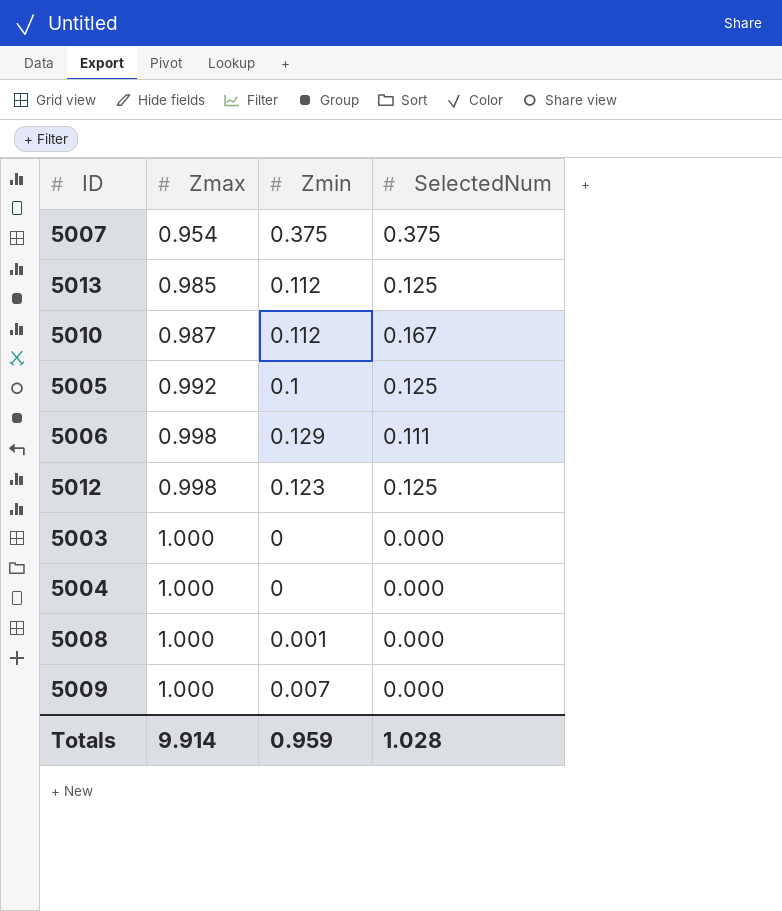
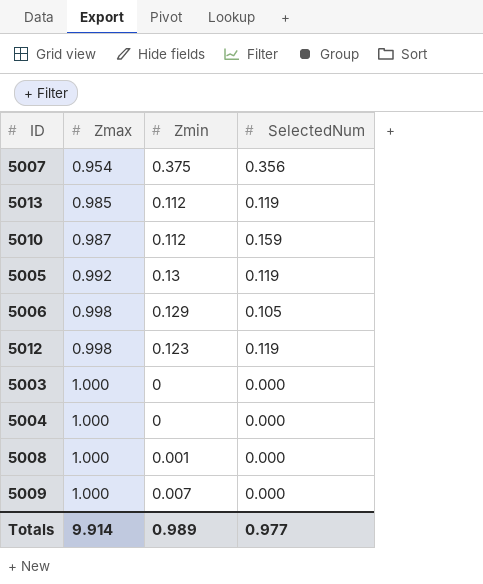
5007 | SelectedNum: 0.375 -> 0.356
5013 | SelectedNum: 0.125 -> 0.119
5010 | SelectedNum: 0.167 -> 0.159
5005 | Zmin: 0.1 -> 0.13
5005 | SelectedNum: 0.125 -> 0.119
5006 | SelectedNum: 0.111 -> 0.105
5012 | SelectedNum: 0.125 -> 0.119
Totals | Zmin: 0.959 -> 0.989
Totals | SelectedNum: 1.028 -> 0.977

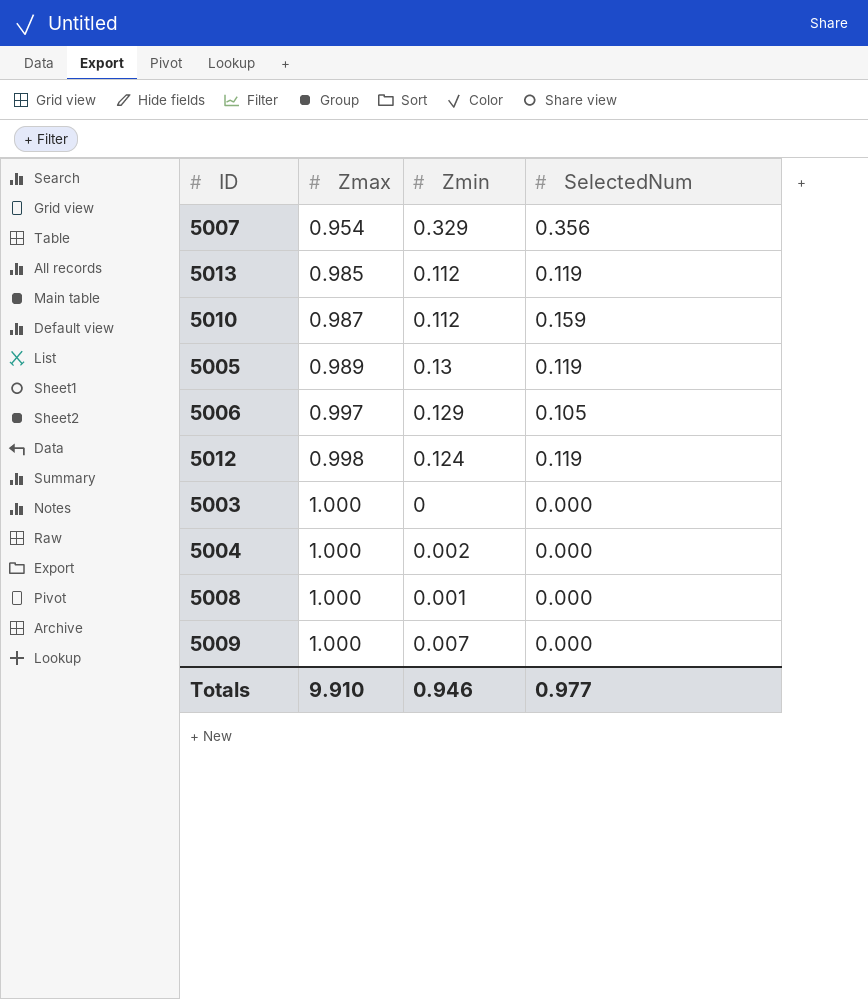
5007 | Zmin: 0.375 -> 0.329
5005 | Zmax: 0.992 -> 0.989
5006 | Zmax: 0.998 -> 0.997
5012 | Zmin: 0.123 -> 0.124
5004 | Zmin: 0 -> 0.002
Totals | Zmax: 9.914 -> 9.910
Totals | Zmin: 0.989 -> 0.946

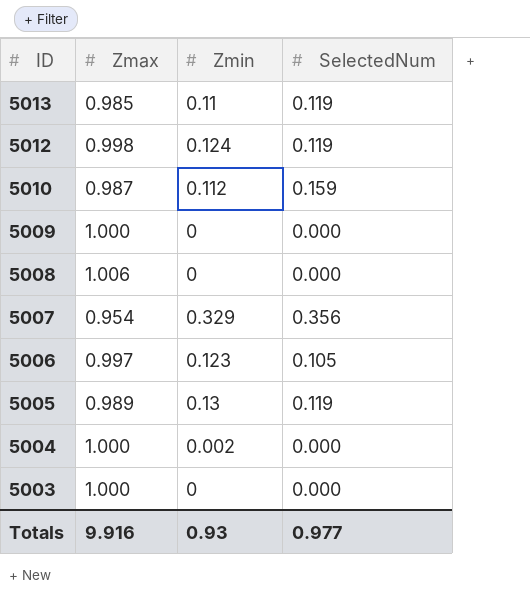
row order: Zmax ascending -> ID descending
5013 | Zmin: 0.112 -> 0.11
5009 | Zmin: 0.007 -> 0
5008 | Zmax: 1.000 -> 1.006
5008 | Zmin: 0.001 -> 0
5006 | Zmin: 0.129 -> 0.123
Totals | Zmax: 9.910 -> 9.916
Totals | Zmin: 0.946 -> 0.93

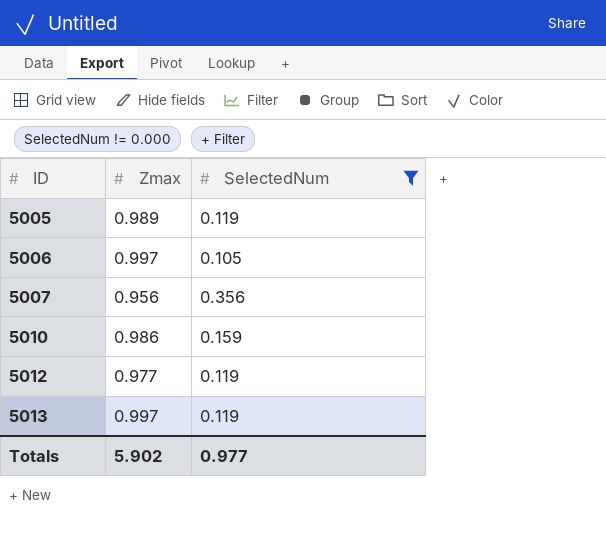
filter: none -> SelectedNum != 0.000
row order: ID descending -> ID ascending
column Zmin | position: 3 -> none
5007 | Zmax: 0.954 -> 0.956
5010 | Zmax: 0.987 -> 0.986
5012 | Zmax: 0.998 -> 0.977
5013 | Zmax: 0.985 -> 0.997
Totals | Zmax: 9.916 -> 5.902

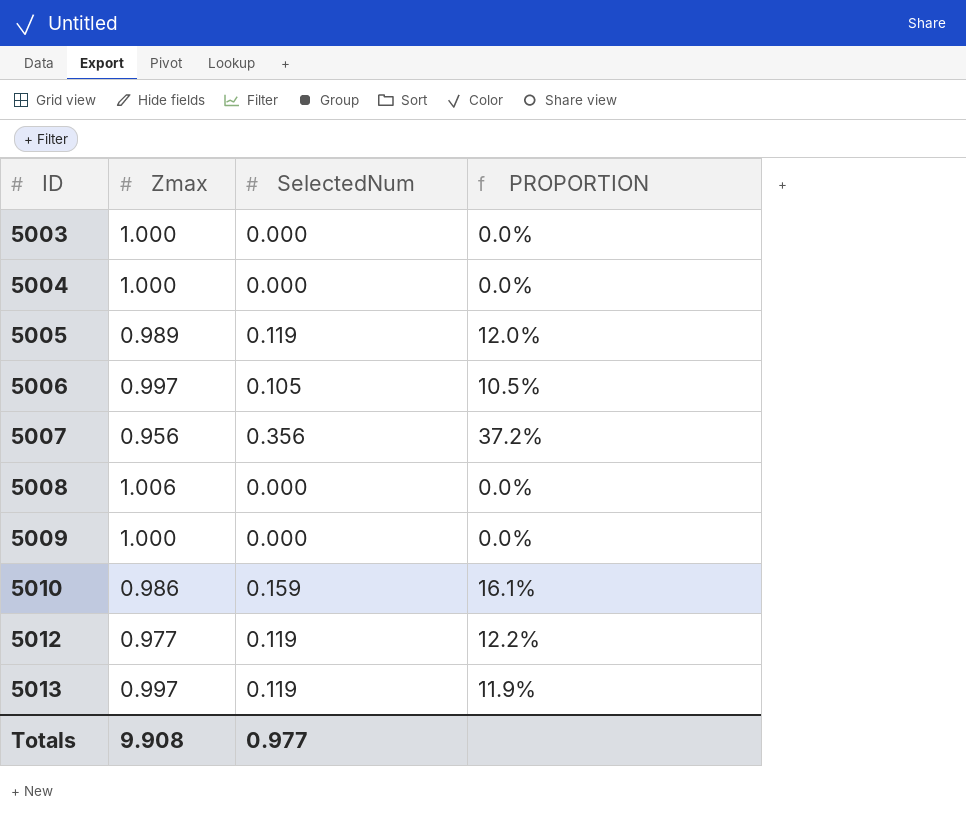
filter: SelectedNum != 0.000 -> none
column PROPORTION | formula: none -> [SelectedNum] / [Zmax]
Totals | Zmax: 5.902 -> 9.908

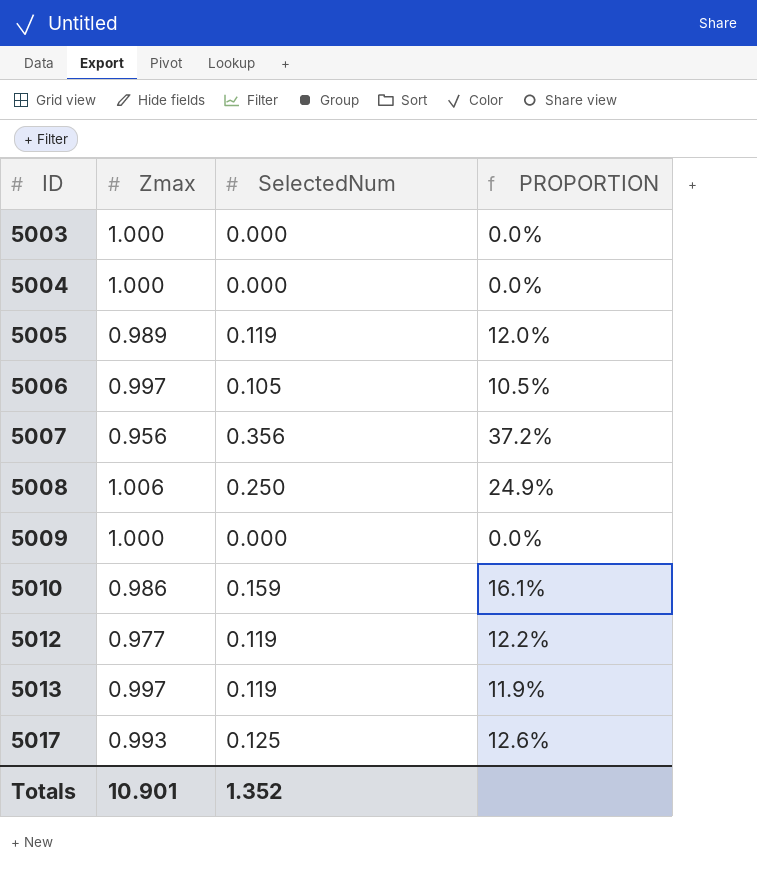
5008 | SelectedNum: 0.000 -> 0.250
5008 | PROPORTION: 0.0% -> 24.9%
row 5017: none -> 0.993 | 0.125 | 12.6%
Totals | Zmax: 9.908 -> 10.901
Totals | SelectedNum: 0.977 -> 1.352

